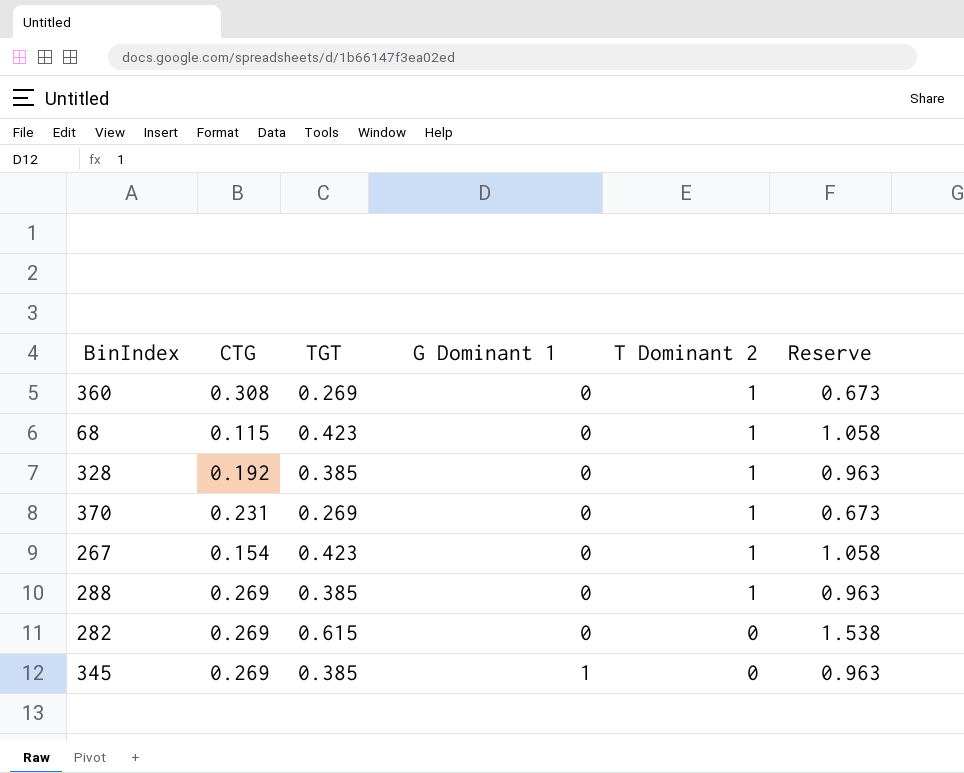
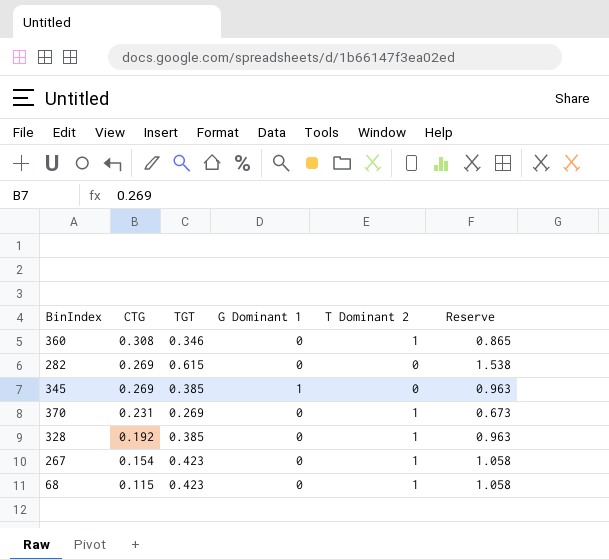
row order: G Dominant 1 ascending -> CTG descending
row 288: 0.269 | 0.385 | 0 | 1 | 0.963 -> none
360 | TGT: 0.269 -> 0.346
360 | Reserve: 0.673 -> 0.865

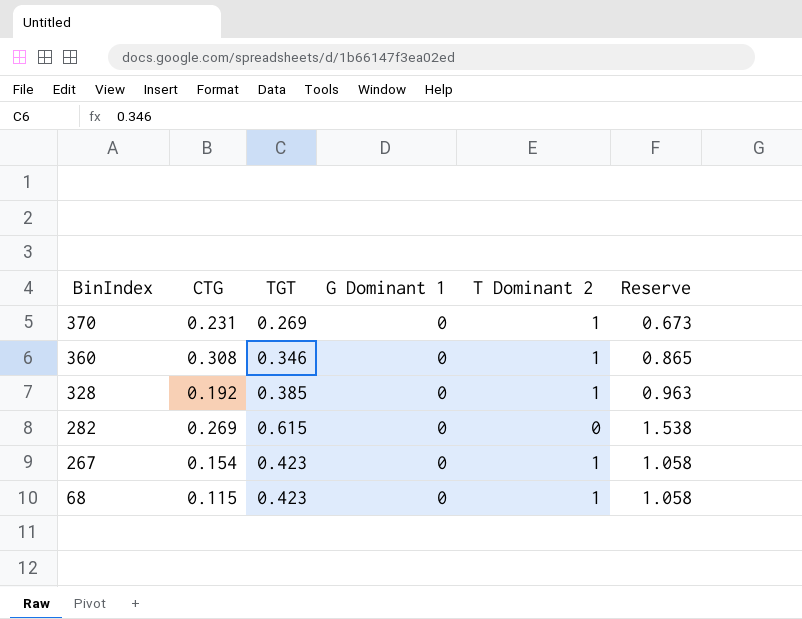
row order: CTG descending -> BinIndex descending
row 345: 0.269 | 0.385 | 1 | 0 | 0.963 -> none

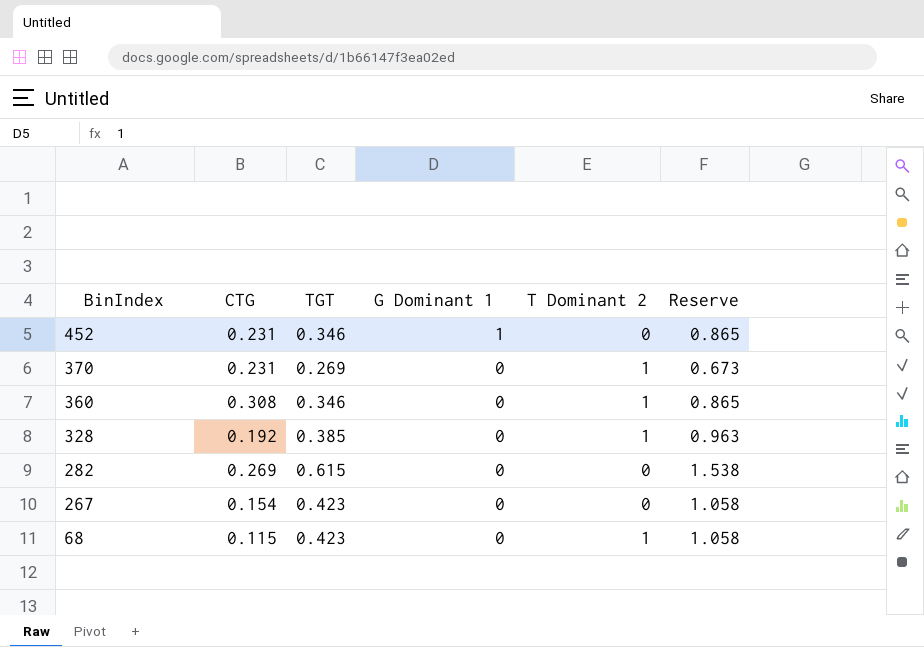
row 452: none -> 0.231 | 0.346 | 1 | 0 | 0.865
267 | T Dominant 2: 1 -> 0

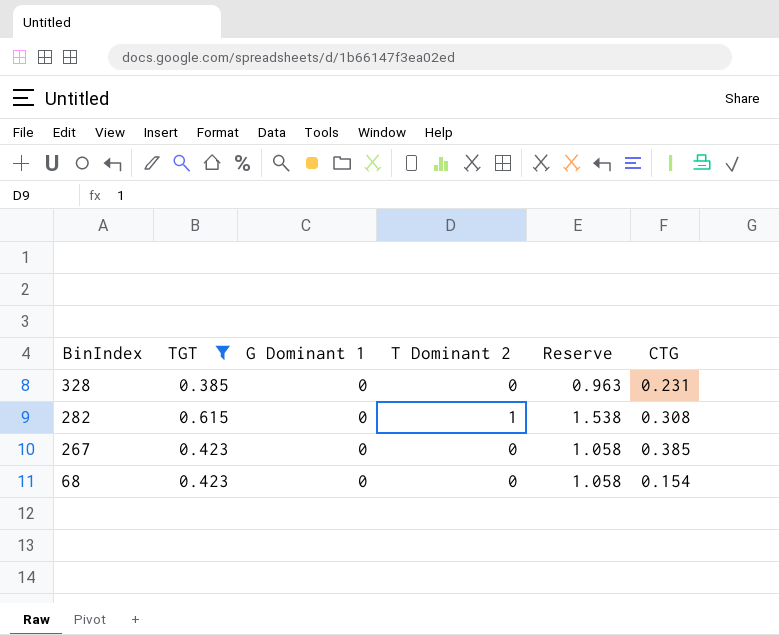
filter: none -> TGT >= 0.385
column CTG | position: 2 -> 6
328 | T Dominant 2: 1 -> 0
328 | CTG: 0.192 -> 0.231
282 | T Dominant 2: 0 -> 1
282 | CTG: 0.269 -> 0.308
267 | CTG: 0.154 -> 0.385
68 | T Dominant 2: 1 -> 0
68 | CTG: 0.115 -> 0.154

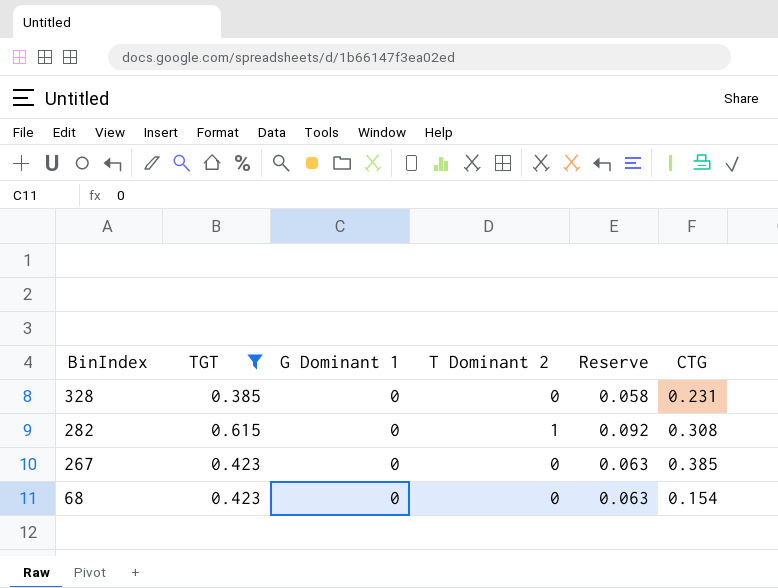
column Reserve | formula: [TGT] * 2.5 -> [TGT] * 0.15

